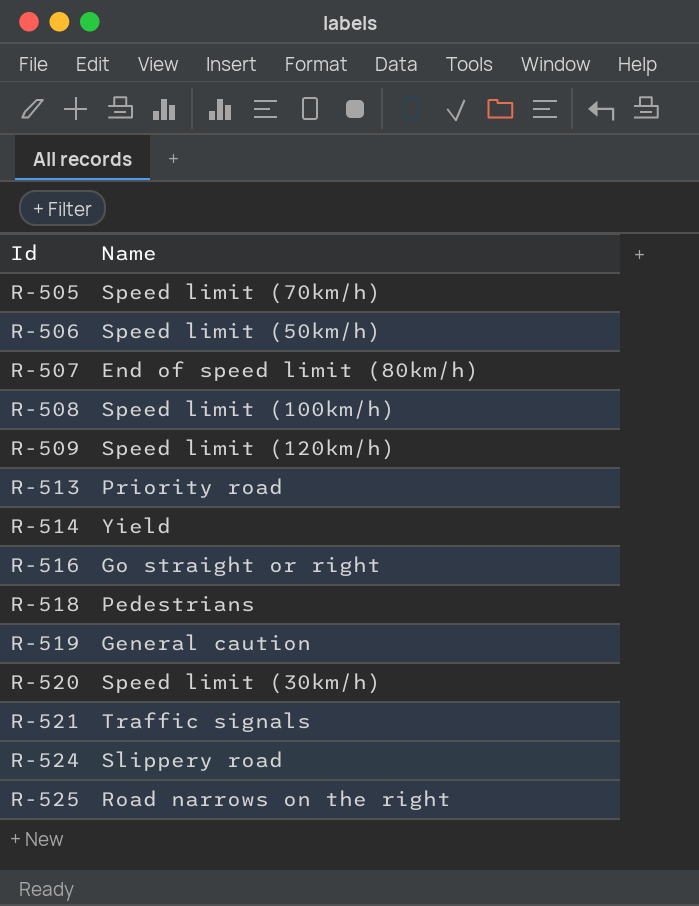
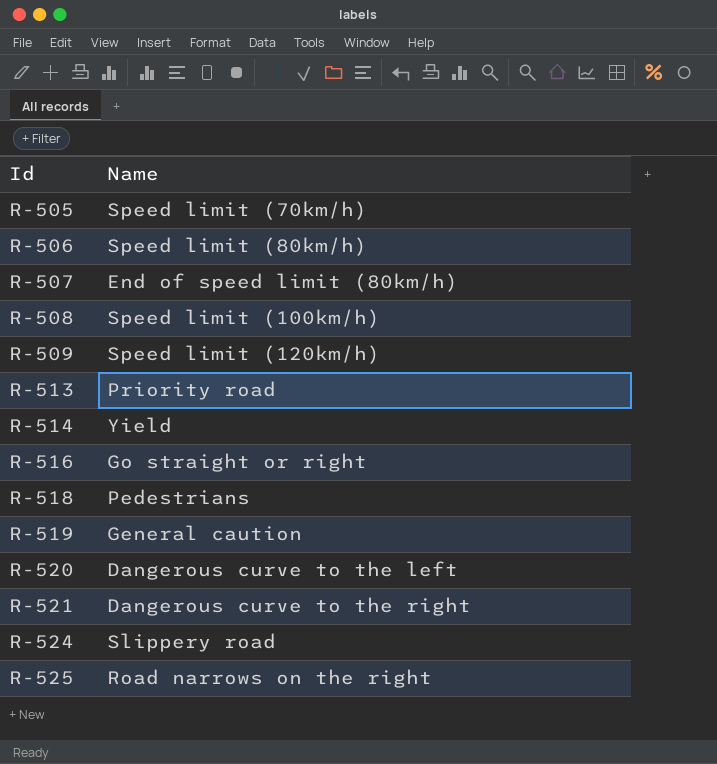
R-506 | Name: Speed limit (50km/h) -> Speed limit (80km/h)
R-520 | Name: Speed limit (30km/h) -> Dangerous curve to the left
R-521 | Name: Traffic signals -> Dangerous curve to the right

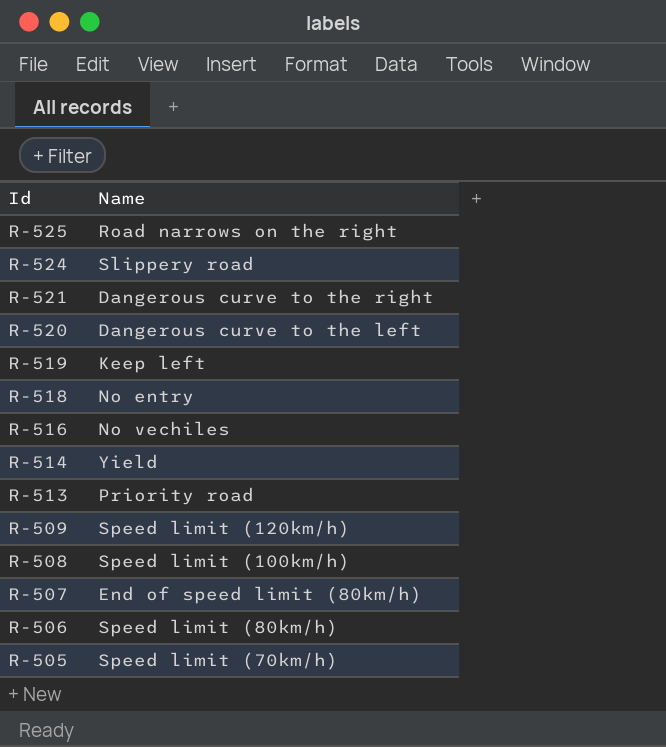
row order: Id ascending -> Id descending
R-519 | Name: General caution -> Keep left
R-518 | Name: Pedestrians -> No entry
R-516 | Name: Go straight or right -> No vechiles

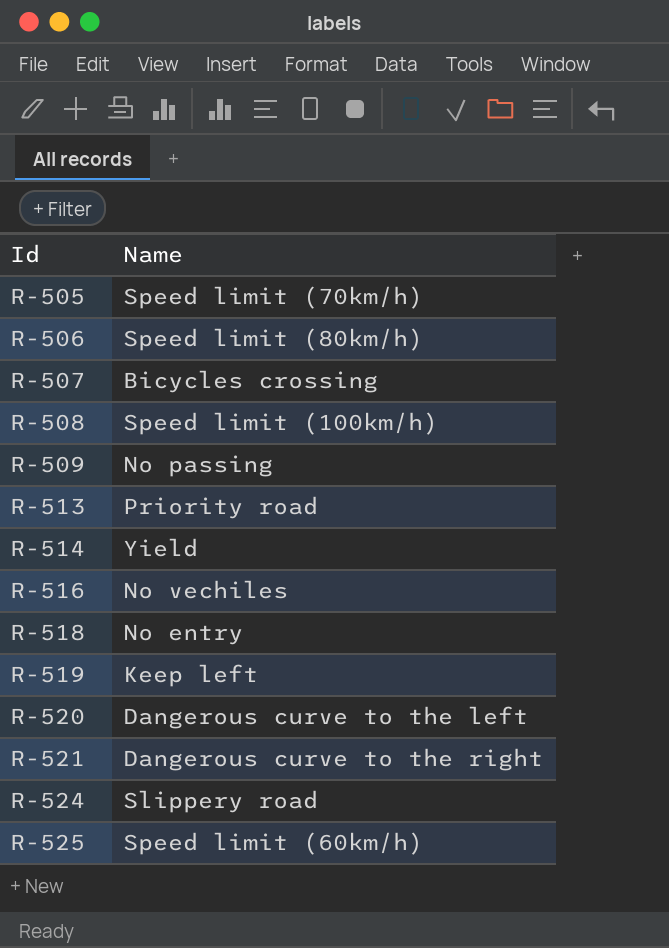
row order: Id descending -> Id ascending
R-507 | Name: End of speed limit (80km/h) -> Bicycles crossing
R-509 | Name: Speed limit (120km/h) -> No passing
R-525 | Name: Road narrows on the right -> Speed limit (60km/h)

